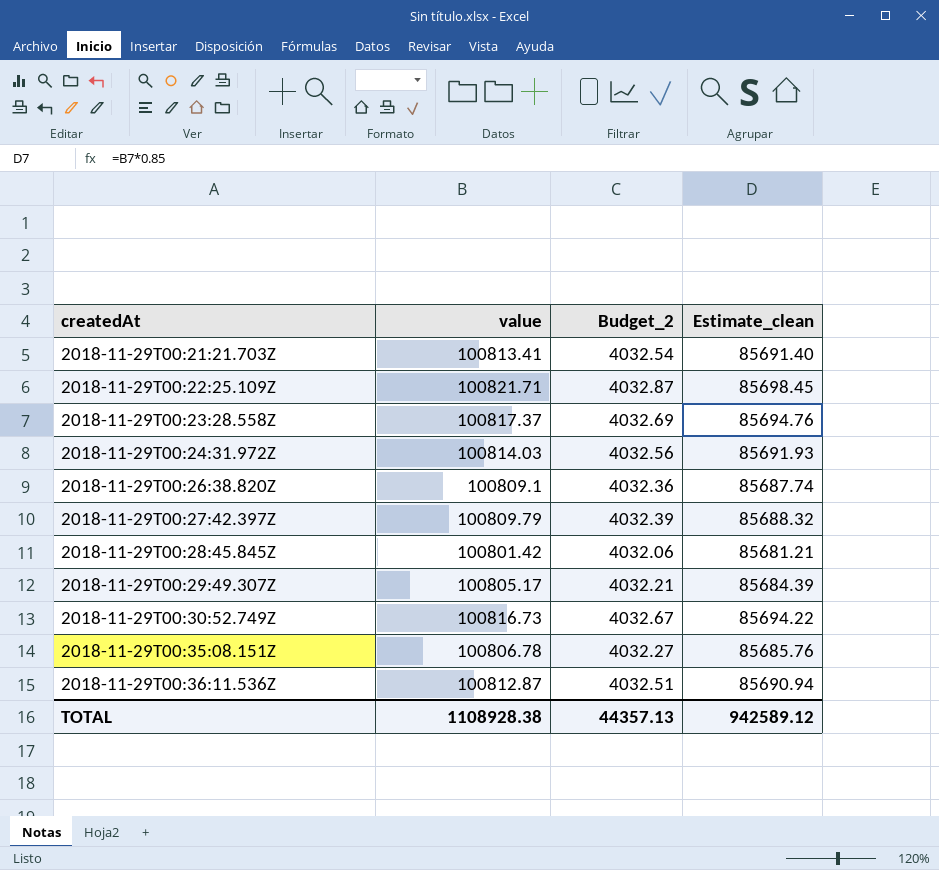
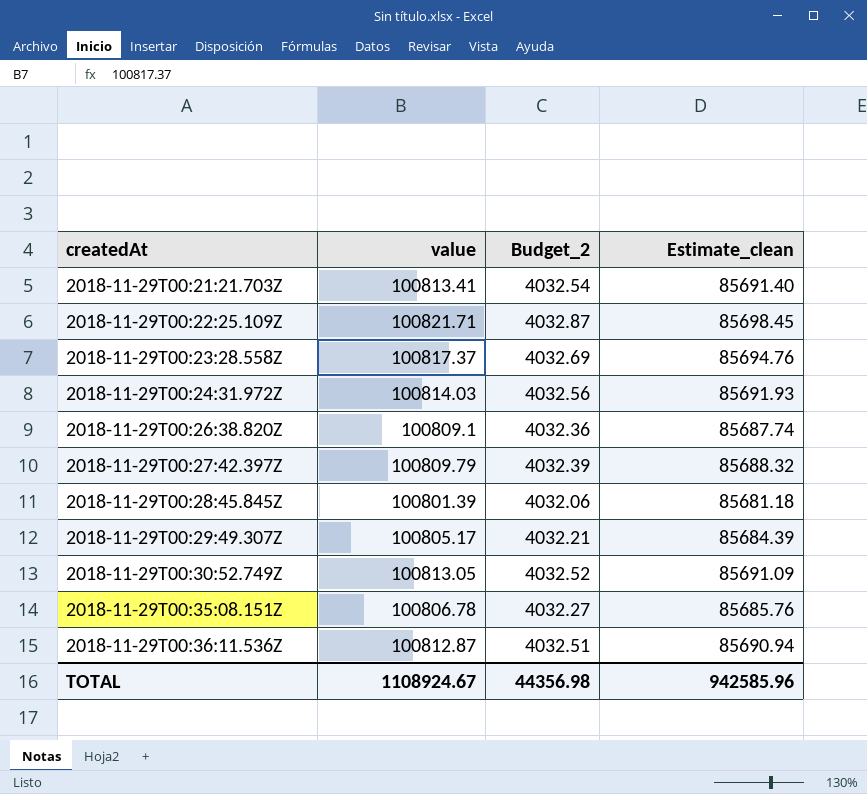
2018-11-29T00:28:45.845Z | value: 100801.42 -> 100801.39
2018-11-29T00:28:45.845Z | Estimate_clean: 85681.21 -> 85681.18
2018-11-29T00:30:52.749Z | value: 100816.73 -> 100813.05
2018-11-29T00:30:52.749Z | Budget_2: 4032.67 -> 4032.52
2018-11-29T00:30:52.749Z | Estimate_clean: 85694.22 -> 85691.09
TOTAL | value: 1108928.38 -> 1108924.67
TOTAL | Budget_2: 44357.13 -> 44356.98
TOTAL | Estimate_clean: 942589.12 -> 942585.96

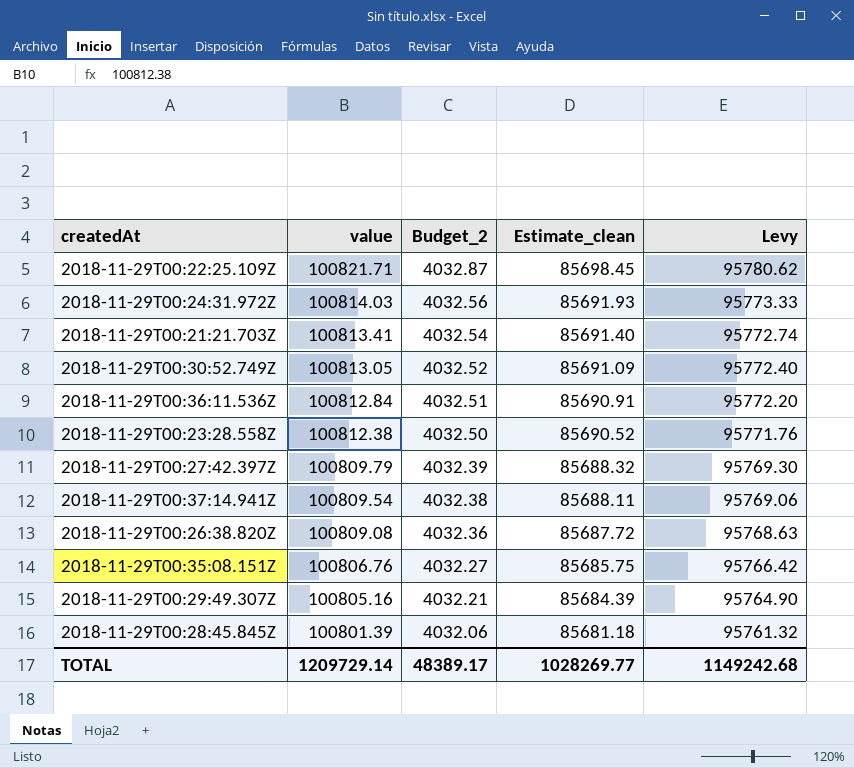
row order: createdAt ascending -> value descending
column Levy | formula: none -> [value] * 0.95
2018-11-29T00:36:11.536Z | value: 100812.87 -> 100812.84
2018-11-29T00:36:11.536Z | Estimate_clean: 85690.94 -> 85690.91
2018-11-29T00:23:28.558Z | value: 100817.37 -> 100812.38
2018-11-29T00:23:28.558Z | Budget_2: 4032.69 -> 4032.50
2018-11-29T00:23:28.558Z | Estimate_clean: 85694.76 -> 85690.52
row 2018-11-29T00:37:14.941Z: none -> 100809.54 | 4032.38 | 85688.11 | 95769.06
2018-11-29T00:26:38.820Z | value: 100809.1 -> 100809.08
2018-11-29T00:26:38.820Z | Estimate_clean: 85687.74 -> 85687.72
2018-11-29T00:35:08.151Z | value: 100806.78 -> 100806.76
2018-11-29T00:35:08.151Z | Estimate_clean: 85685.76 -> 85685.75
2018-11-29T00:29:49.307Z | value: 100805.17 -> 100805.16
TOTAL | value: 1108924.67 -> 1209729.14
TOTAL | Budget_2: 44356.98 -> 48389.17
TOTAL | Estimate_clean: 942585.96 -> 1028269.77

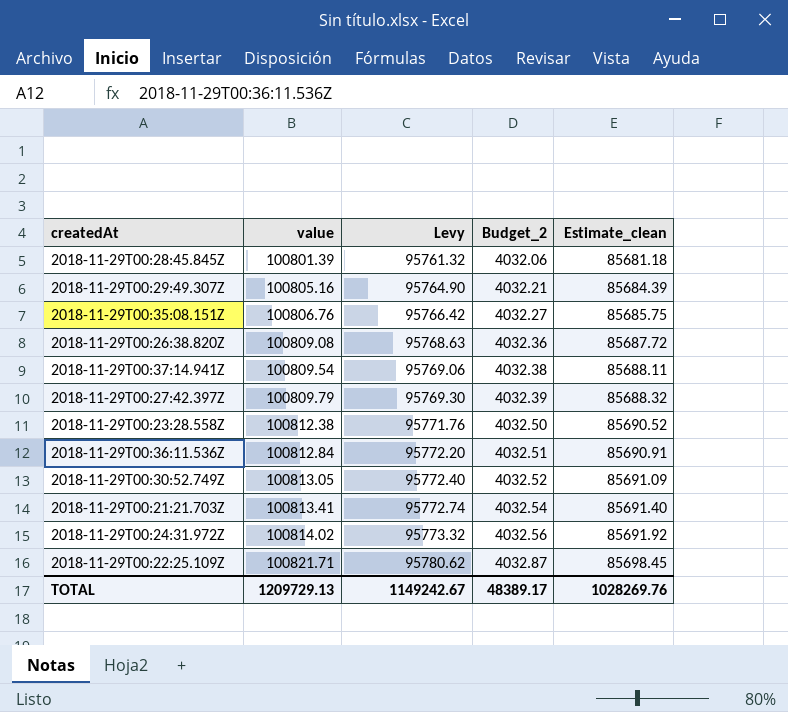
row order: value descending -> value ascending
column Levy | position: 5 -> 3
2018-11-29T00:24:31.972Z | value: 100814.03 -> 100814.02
2018-11-29T00:24:31.972Z | Levy: 95773.33 -> 95773.32
2018-11-29T00:24:31.972Z | Estimate_clean: 85691.93 -> 85691.92
TOTAL | value: 1209729.14 -> 1209729.13
TOTAL | Levy: 1149242.68 -> 1149242.67
TOTAL | Estimate_clean: 1028269.77 -> 1028269.76

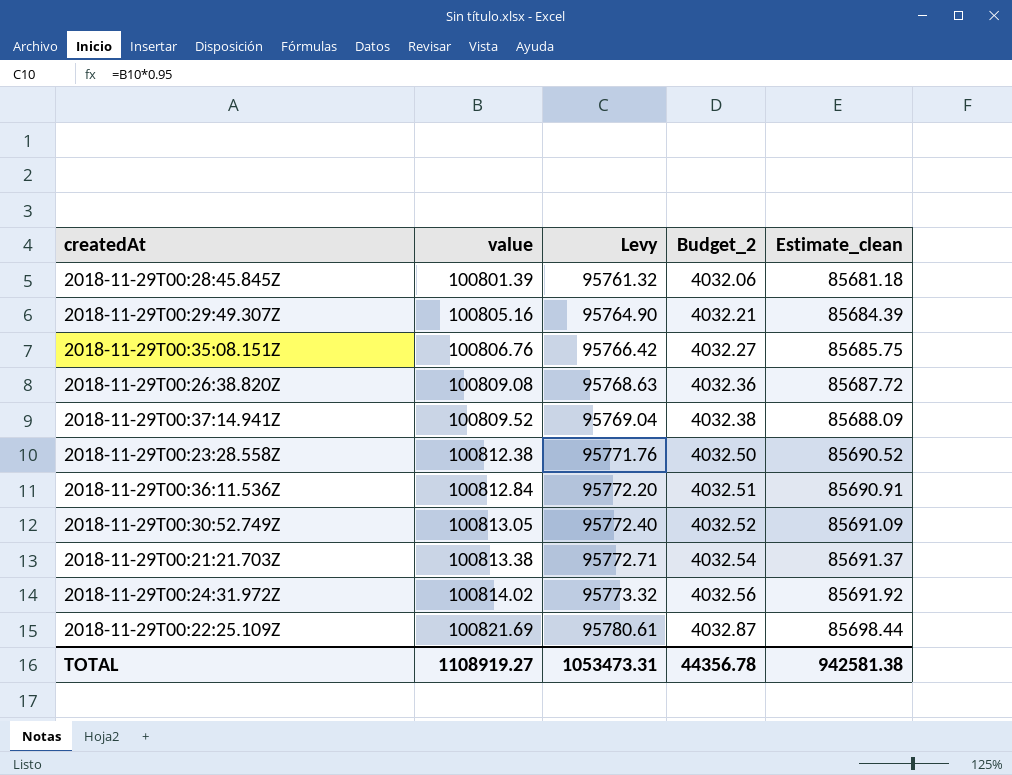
row 2018-11-29T00:27:42.397Z: 100809.79 | 95769.30 | 4032.39 | 85688.32 -> none
2018-11-29T00:37:14.941Z | value: 100809.54 -> 100809.52
2018-11-29T00:37:14.941Z | Levy: 95769.06 -> 95769.04
2018-11-29T00:37:14.941Z | Estimate_clean: 85688.11 -> 85688.09
2018-11-29T00:21:21.703Z | value: 100813.41 -> 100813.38
2018-11-29T00:21:21.703Z | Levy: 95772.74 -> 95772.71
2018-11-29T00:21:21.703Z | Estimate_clean: 85691.40 -> 85691.37
2018-11-29T00:22:25.109Z | value: 100821.71 -> 100821.69
2018-11-29T00:22:25.109Z | Levy: 95780.62 -> 95780.61
2018-11-29T00:22:25.109Z | Estimate_clean: 85698.45 -> 85698.44
TOTAL | value: 1209729.13 -> 1108919.27
TOTAL | Levy: 1149242.67 -> 1053473.31
TOTAL | Budget_2: 48389.17 -> 44356.78
TOTAL | Estimate_clean: 1028269.76 -> 942581.38

